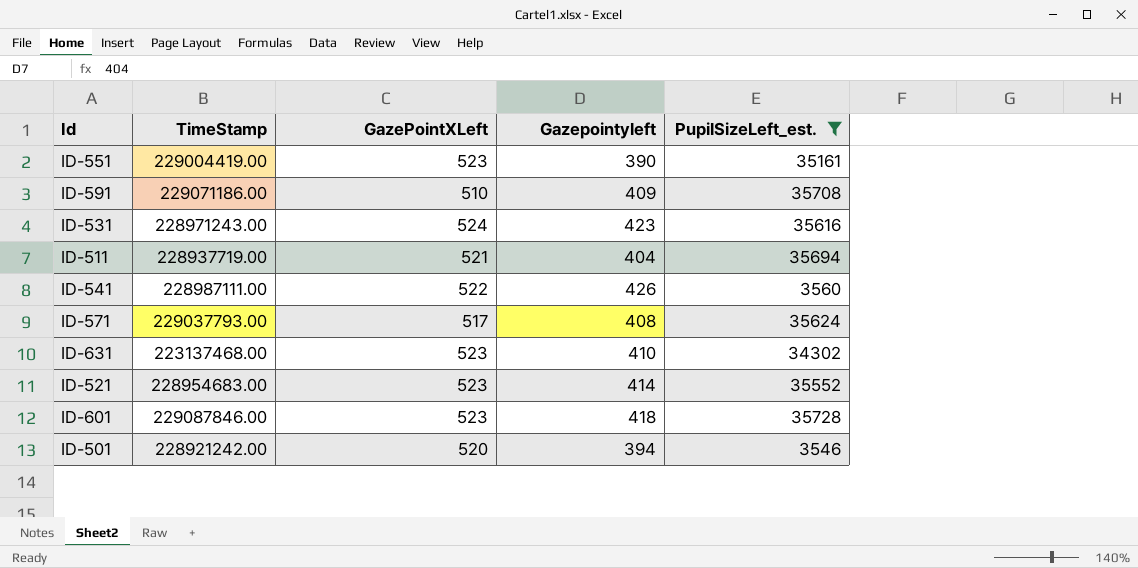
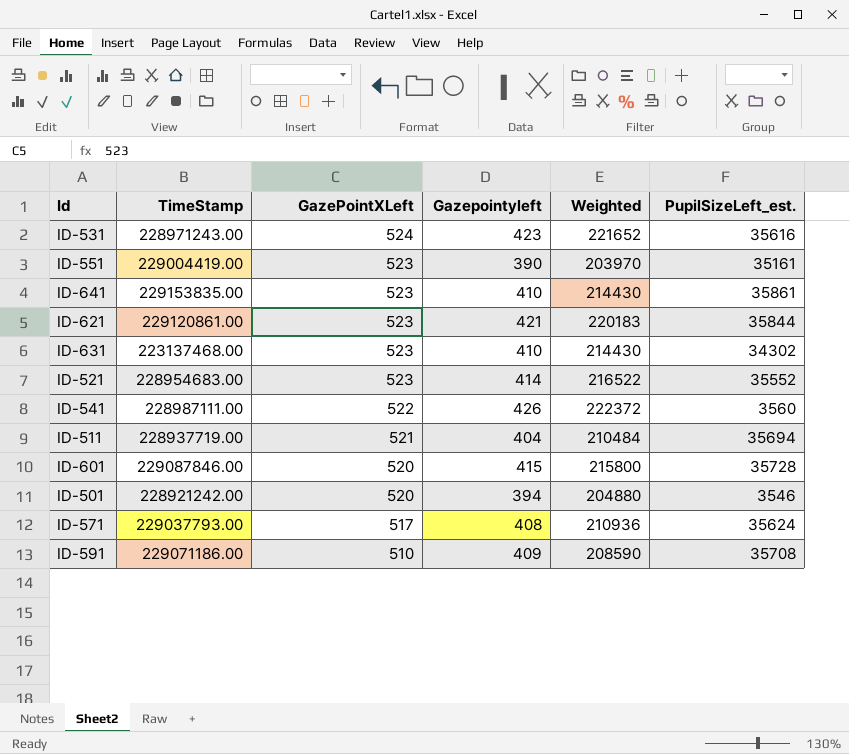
filter: PupilSizeLeft_est. <= 35728 -> none
row order: none -> GazePointXLeft descending
column Weighted | formula: none -> [GazePointXLeft] * [Gazepointyleft]
ID-601 | GazePointXLeft: 523 -> 520
ID-601 | Gazepointyleft: 418 -> 415

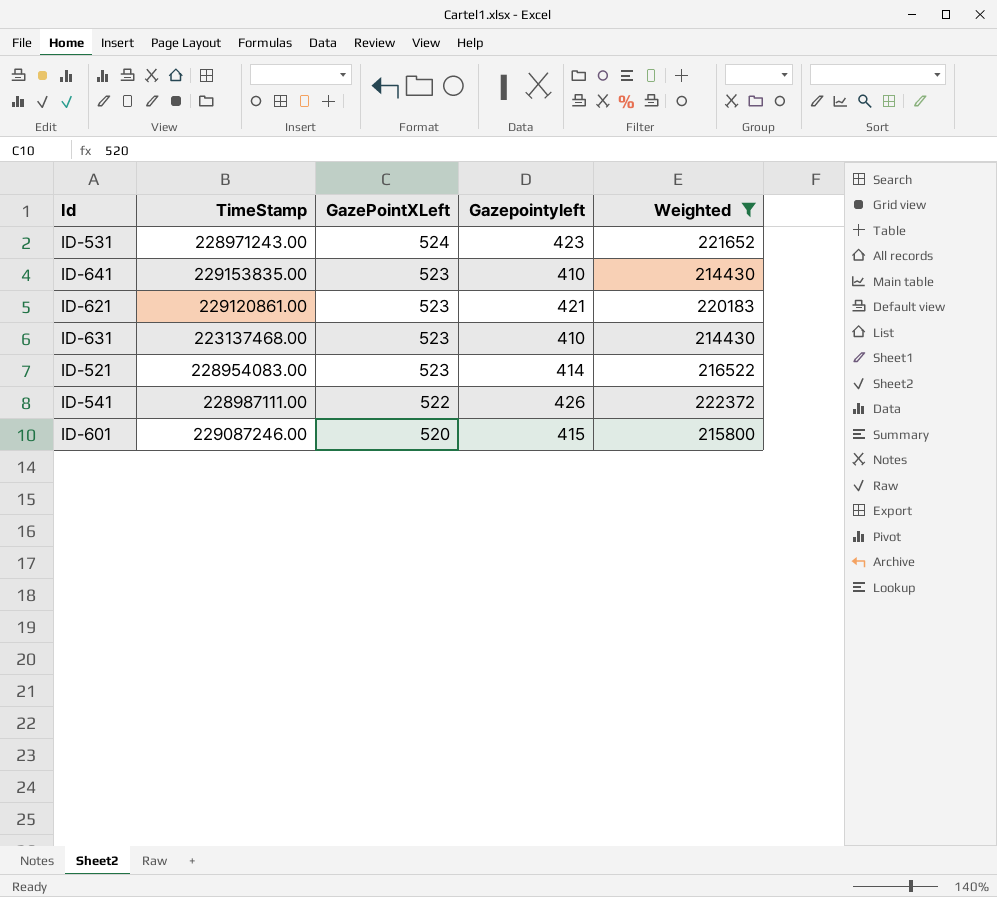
filter: none -> Weighted >= 214430
column PupilSizeLeft_est. | position: 6 -> none
ID-521 | TimeStamp: 228954683.00 -> 228954083.00
ID-601 | TimeStamp: 229087846.00 -> 229087246.00

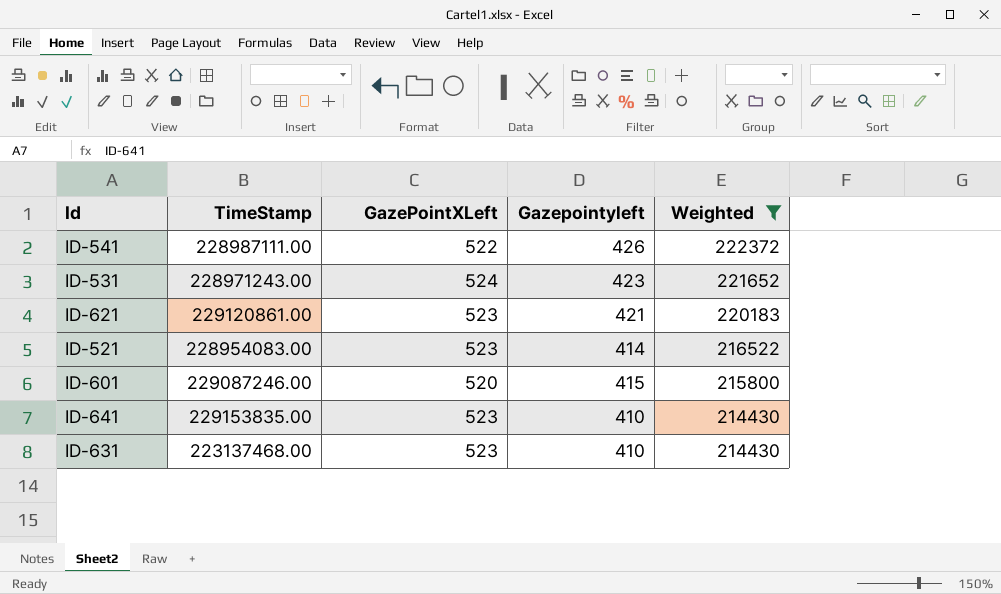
row order: GazePointXLeft descending -> Weighted descending

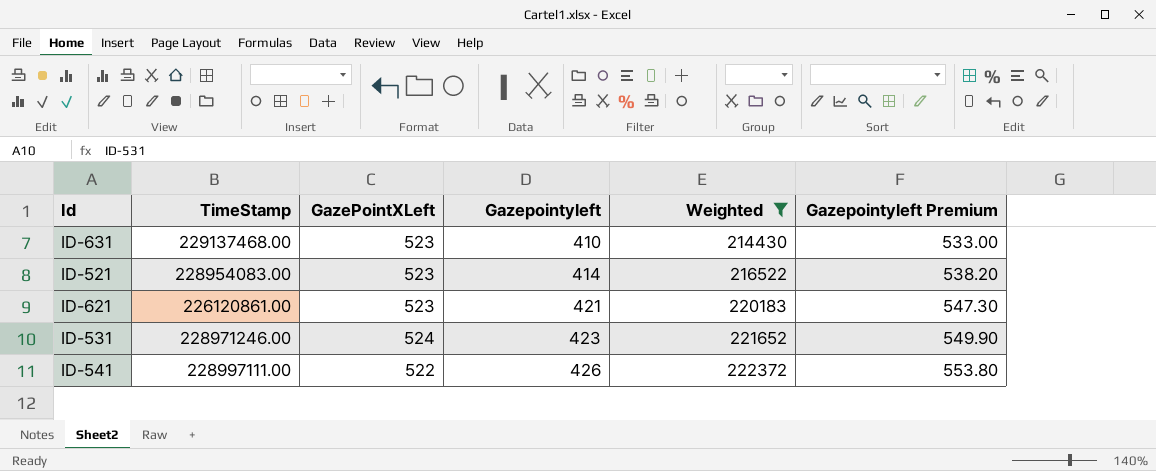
row order: Weighted descending -> Gazepointyleft ascending
column Gazepointyleft Premium | formula: none -> [Gazepointyleft] * 1.3
row ID-601: 229087246.00 | 520 | 415 | 215800 -> none
row ID-641: 229153835.00 | 523 | 410 | 214430 -> none
ID-631 | TimeStamp: 223137468.00 -> 229137468.00
ID-621 | TimeStamp: 229120861.00 -> 226120861.00
ID-531 | TimeStamp: 228971243.00 -> 228971246.00
ID-541 | TimeStamp: 228987111.00 -> 228997111.00

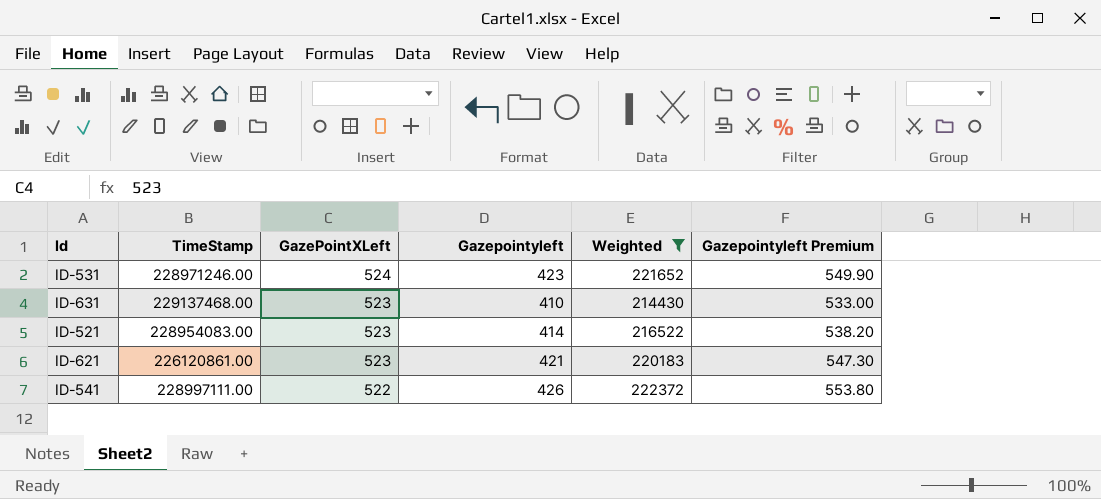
row order: Gazepointyleft ascending -> GazePointXLeft descending

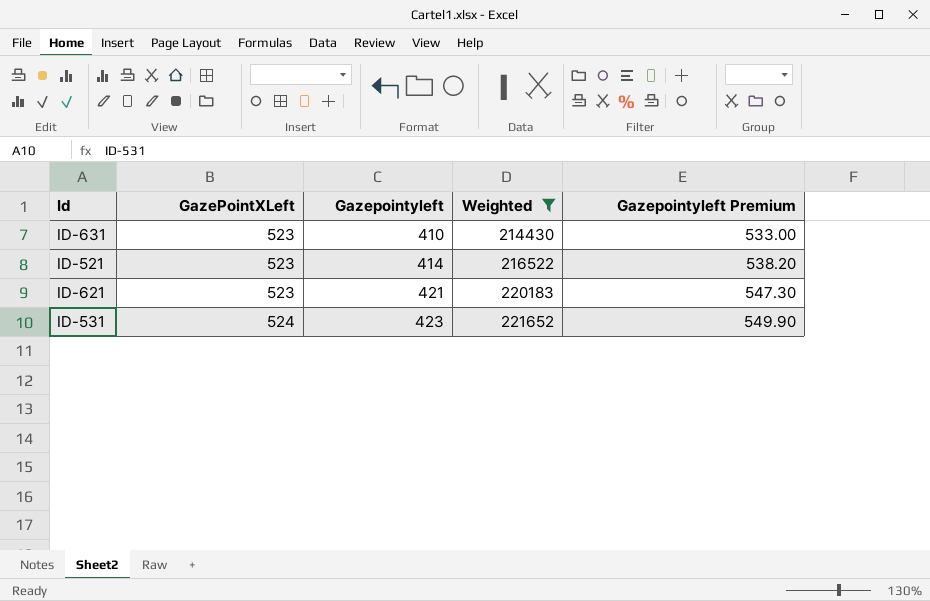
row order: GazePointXLeft descending -> GazePointXLeft ascending
column TimeStamp | position: 2 -> none
row ID-541: 228997111.00 | 522 | 426 | 222372 | 553.80 -> none

